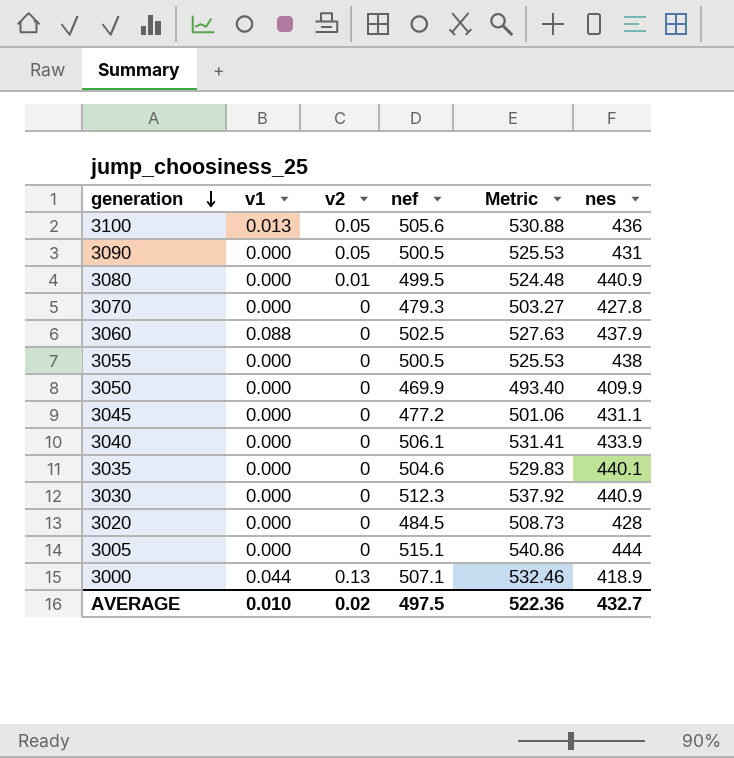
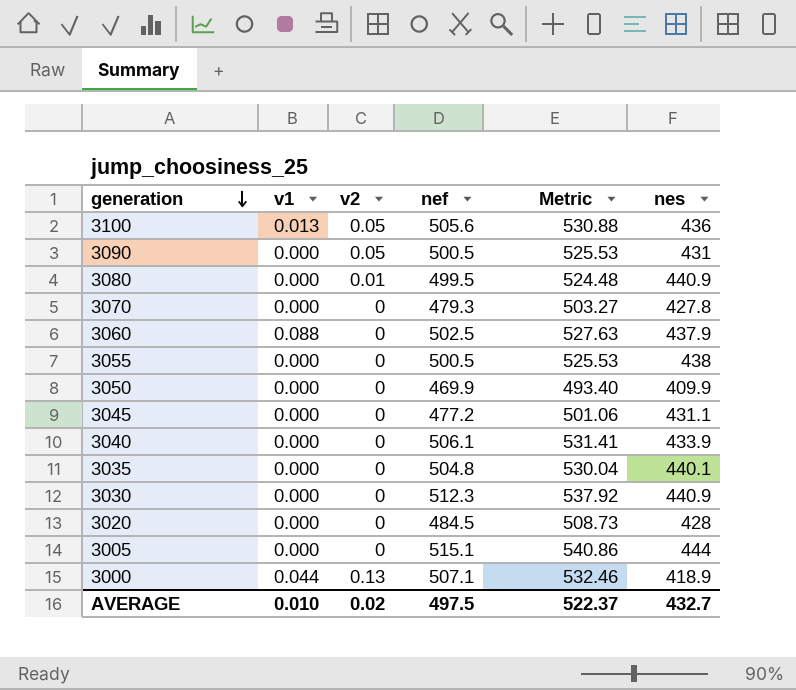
3035 | nef: 504.6 -> 504.8
3035 | Metric: 529.83 -> 530.04
AVERAGE | Metric: 522.36 -> 522.37

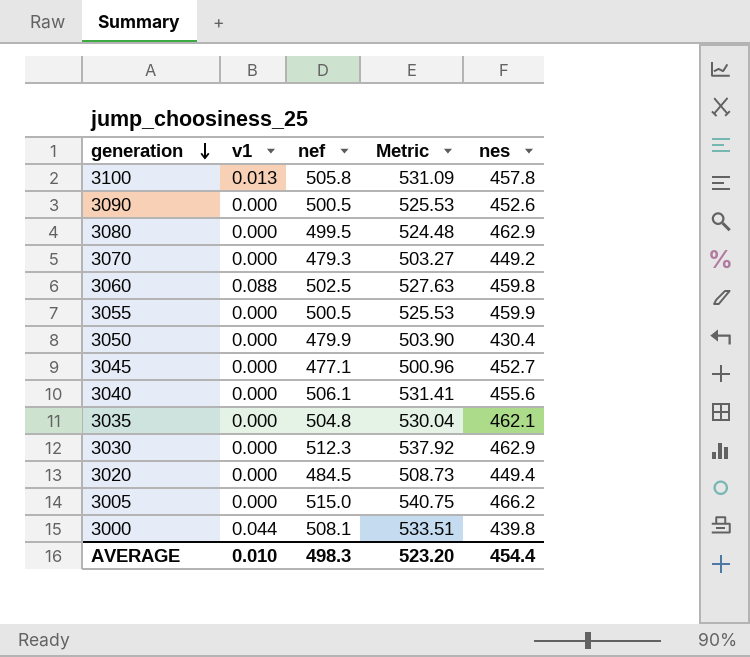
column v2 | position: 3 -> none
3100 | nef: 505.6 -> 505.8
3100 | Metric: 530.88 -> 531.09
3100 | nes: 436 -> 457.8
3090 | nes: 431 -> 452.6
3080 | nes: 440.9 -> 462.9
3070 | nes: 427.8 -> 449.2
3060 | nes: 437.9 -> 459.8
3055 | nes: 438 -> 459.9
3050 | nef: 469.9 -> 479.9
3050 | Metric: 493.40 -> 503.90
3050 | nes: 409.9 -> 430.4
3045 | nef: 477.2 -> 477.1
3045 | Metric: 501.06 -> 500.96
3045 | nes: 431.1 -> 452.7
3040 | nes: 433.9 -> 455.6
3035 | nes: 440.1 -> 462.1
3030 | nes: 440.9 -> 462.9
3020 | nes: 428 -> 449.4
3005 | nef: 515.1 -> 515.0
3005 | Metric: 540.86 -> 540.75
3005 | nes: 444 -> 466.2
3000 | nef: 507.1 -> 508.1
3000 | Metric: 532.46 -> 533.51
3000 | nes: 418.9 -> 439.8
AVERAGE | nef: 497.5 -> 498.3
AVERAGE | Metric: 522.37 -> 523.20
AVERAGE | nes: 432.7 -> 454.4

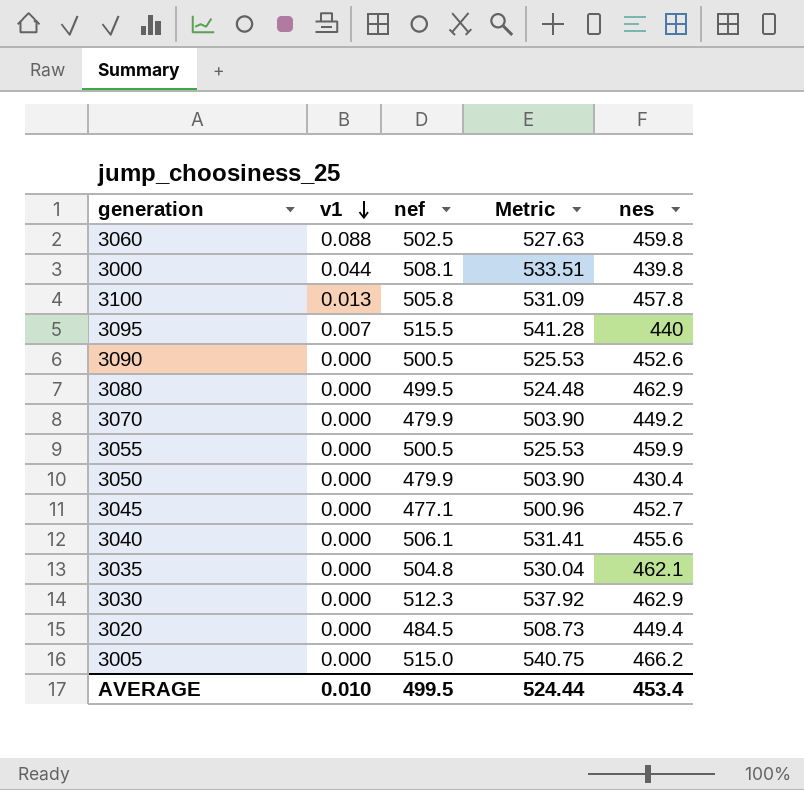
row order: generation descending -> v1 descending
row 3095: none -> 0.007 | 515.5 | 541.28 | 440
3070 | nef: 479.3 -> 479.9
3070 | Metric: 503.27 -> 503.90
AVERAGE | nef: 498.3 -> 499.5
AVERAGE | Metric: 523.20 -> 524.44
AVERAGE | nes: 454.4 -> 453.4

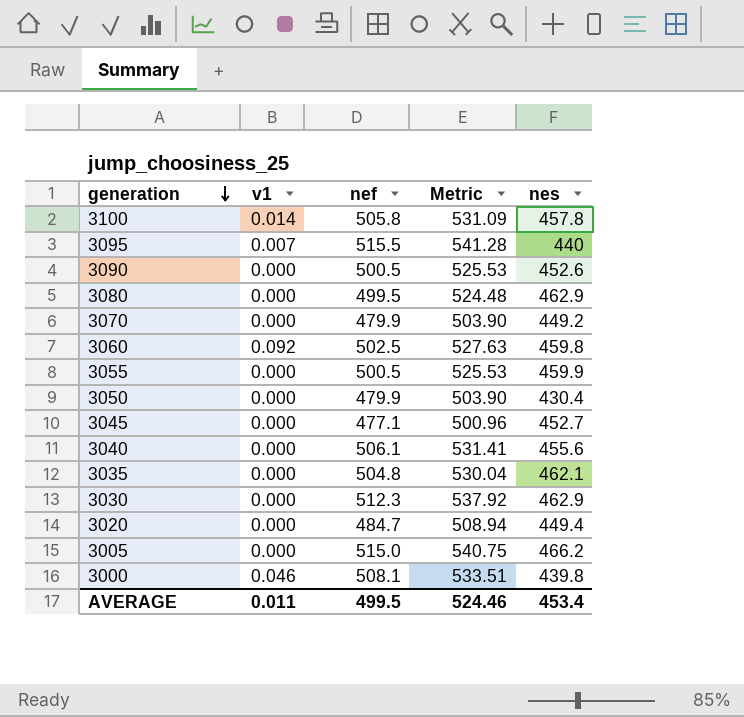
row order: v1 descending -> generation descending
3100 | v1: 0.013 -> 0.014
3060 | v1: 0.088 -> 0.092
3020 | nef: 484.5 -> 484.7
3020 | Metric: 508.73 -> 508.94
3000 | v1: 0.044 -> 0.046
AVERAGE | v1: 0.010 -> 0.011
AVERAGE | Metric: 524.44 -> 524.46

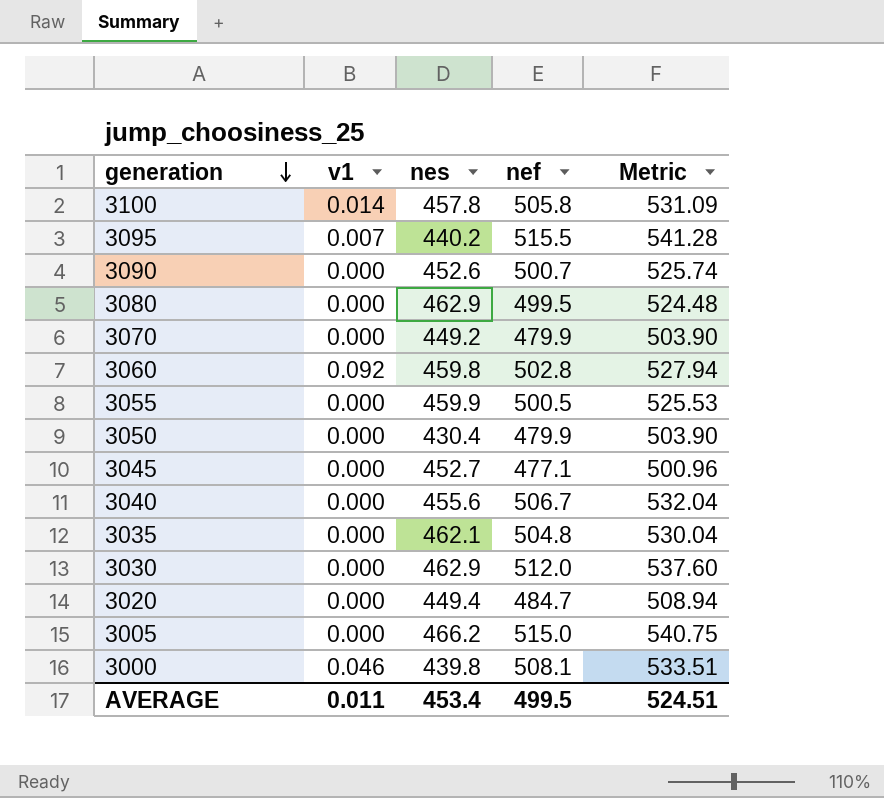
column nes | position: 5 -> 3
3095 | nes: 440 -> 440.2
3090 | nef: 500.5 -> 500.7
3090 | Metric: 525.53 -> 525.74
3060 | nef: 502.5 -> 502.8
3060 | Metric: 527.63 -> 527.94
3040 | nef: 506.1 -> 506.7
3040 | Metric: 531.41 -> 532.04
3030 | nef: 512.3 -> 512.0
3030 | Metric: 537.92 -> 537.60
AVERAGE | Metric: 524.46 -> 524.51

